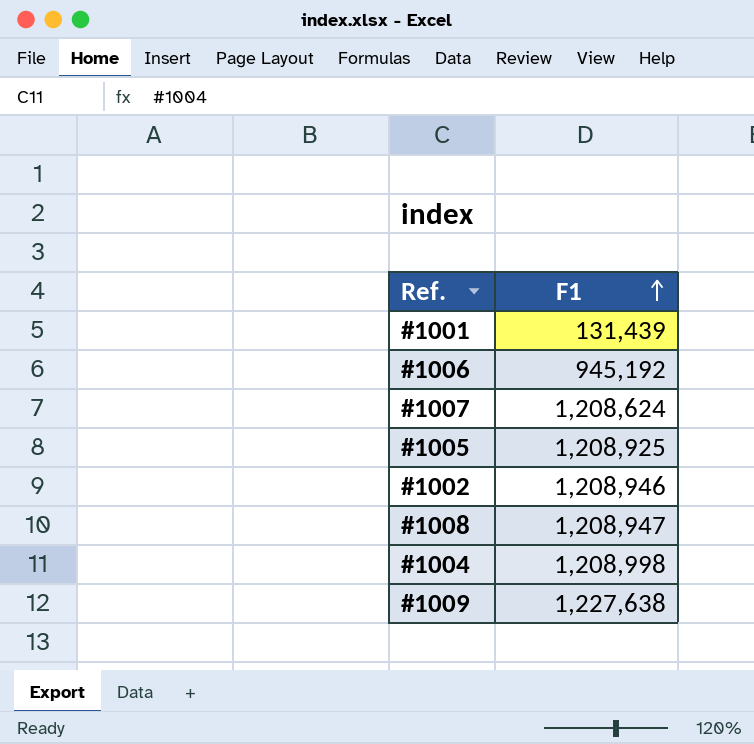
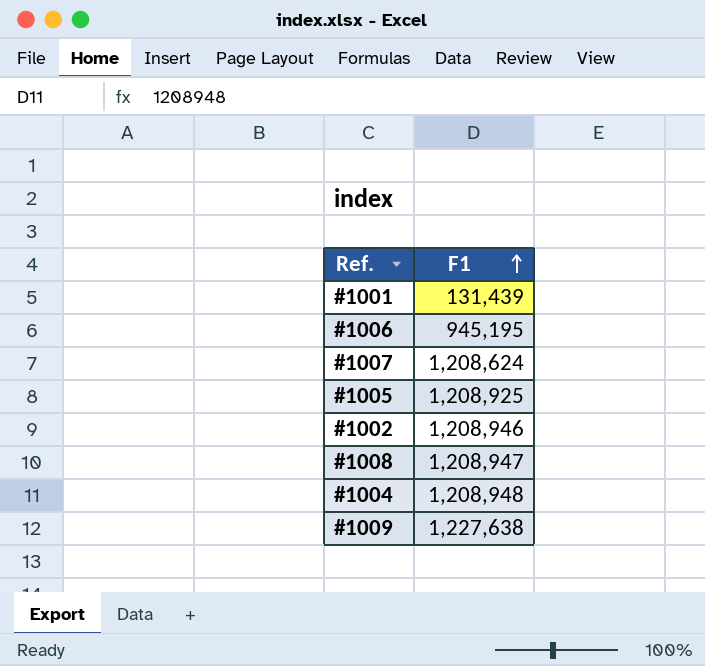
#1006 | F1: 945,192 -> 945,195
#1004 | F1: 1,208,998 -> 1,208,948

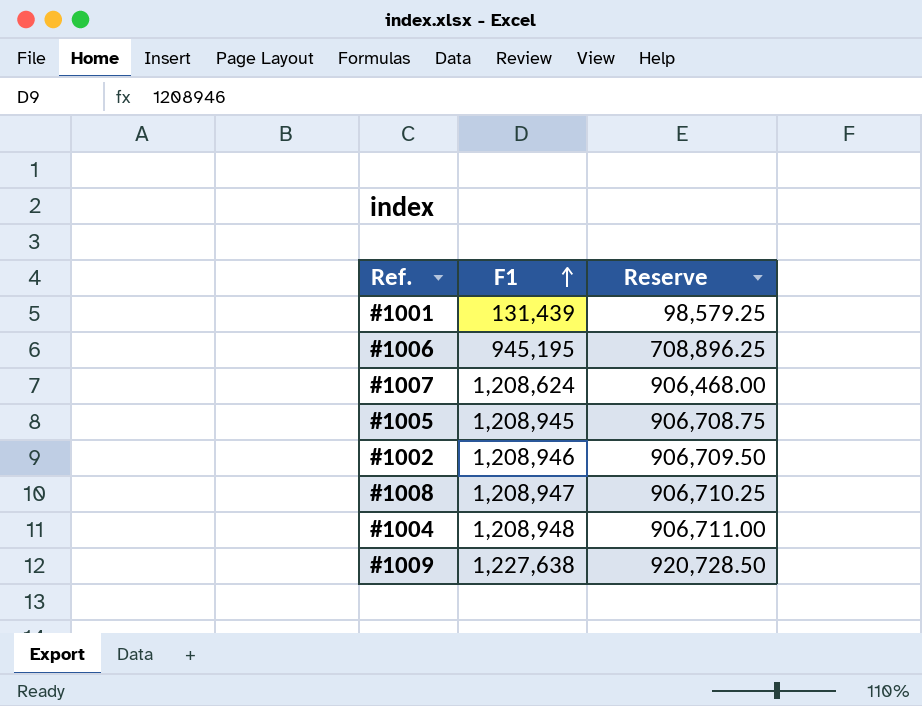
column Reserve | formula: none -> [F1] * 0.75
#1005 | F1: 1,208,925 -> 1,208,945

